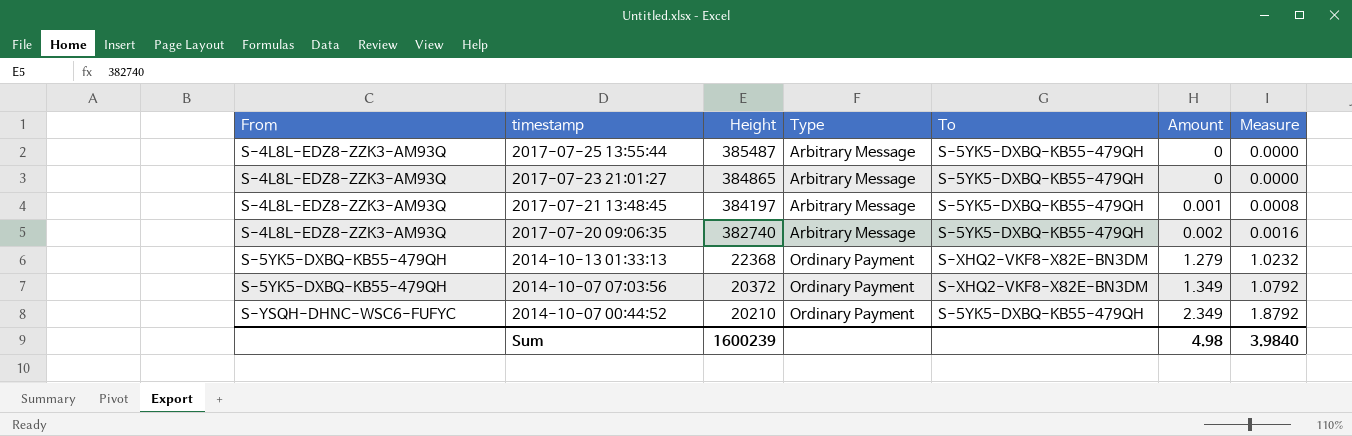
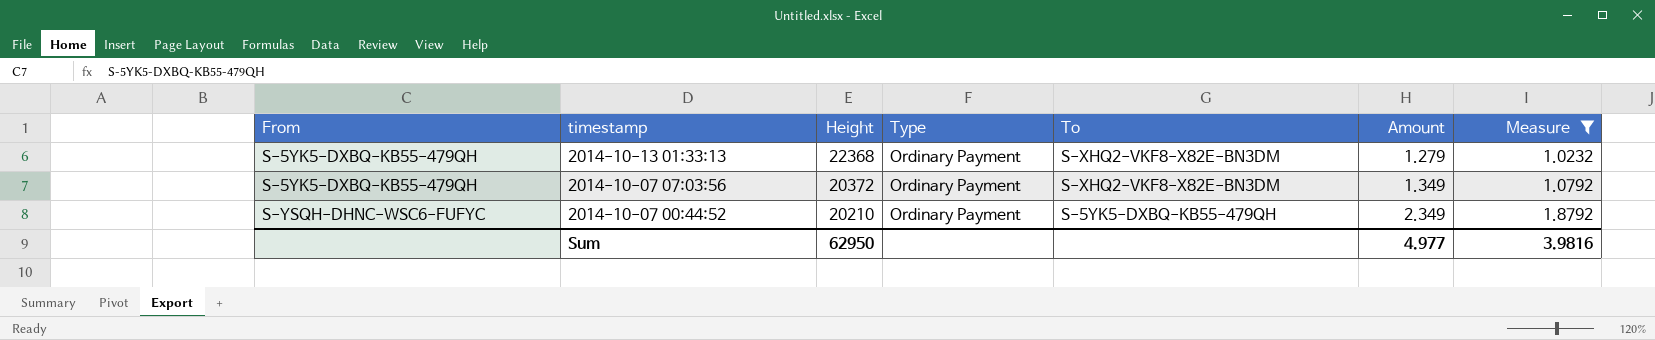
filter: none -> Measure >= 1.0232
Sum | Height: 1600239 -> 62950
Sum | Amount: 4.98 -> 4.977
Sum | Measure: 3.9840 -> 3.9816

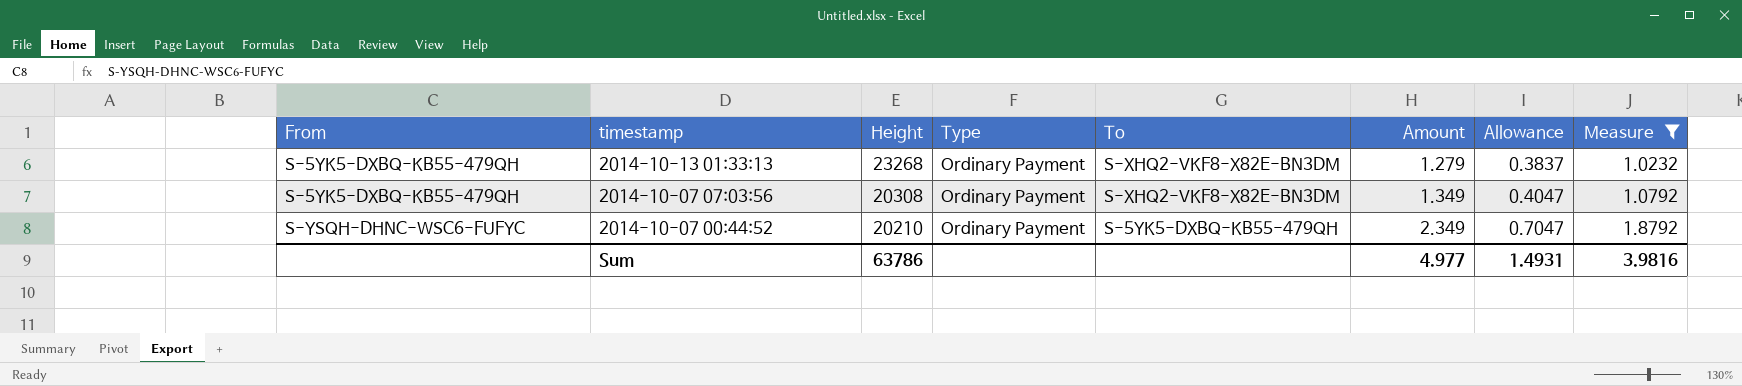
column Allowance | formula: none -> [Amount] * 0.3
2014-10-13 01:33:13 | Height: 22368 -> 23268
2014-10-07 07:03:56 | Height: 20372 -> 20308
Sum | Height: 62950 -> 63786

